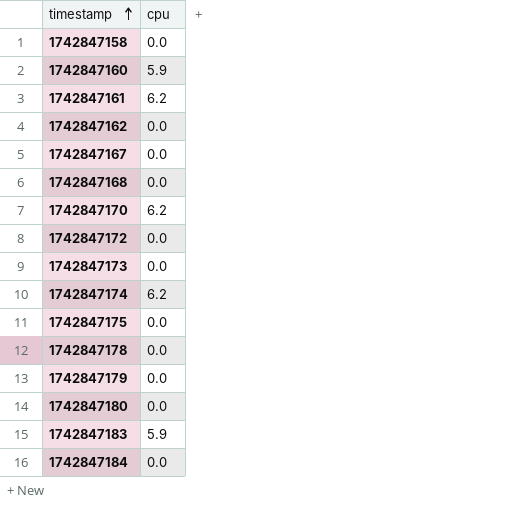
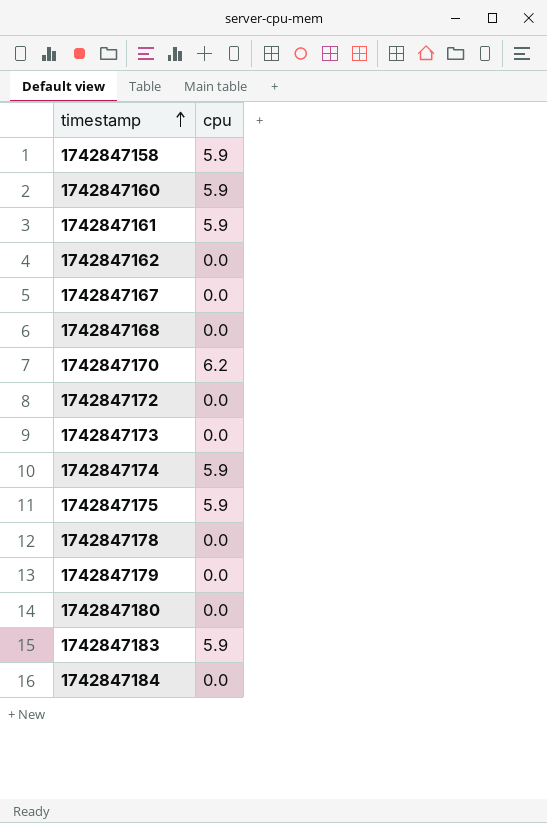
1742847158 | cpu: 0.0 -> 5.9
1742847161 | cpu: 6.2 -> 5.9
1742847174 | cpu: 6.2 -> 5.9
1742847175 | cpu: 0.0 -> 5.9

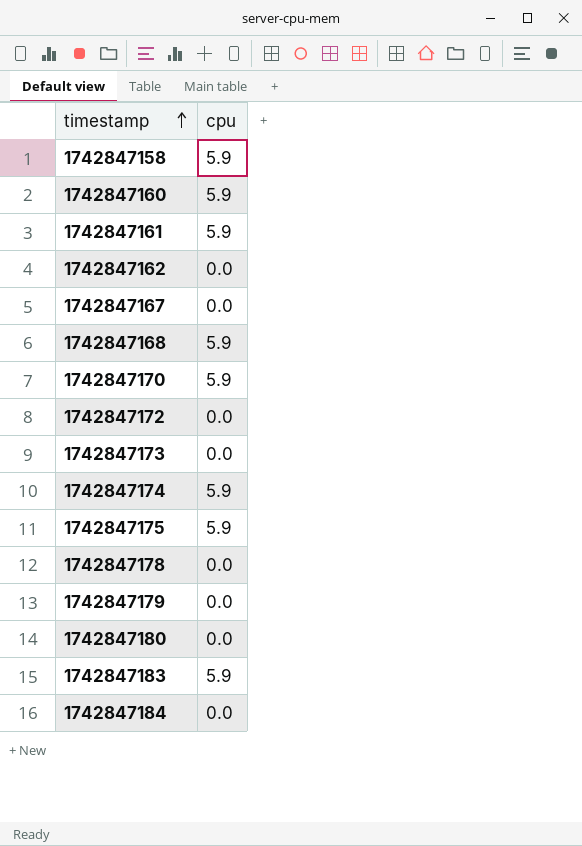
1742847168 | cpu: 0.0 -> 5.9
1742847170 | cpu: 6.2 -> 5.9

